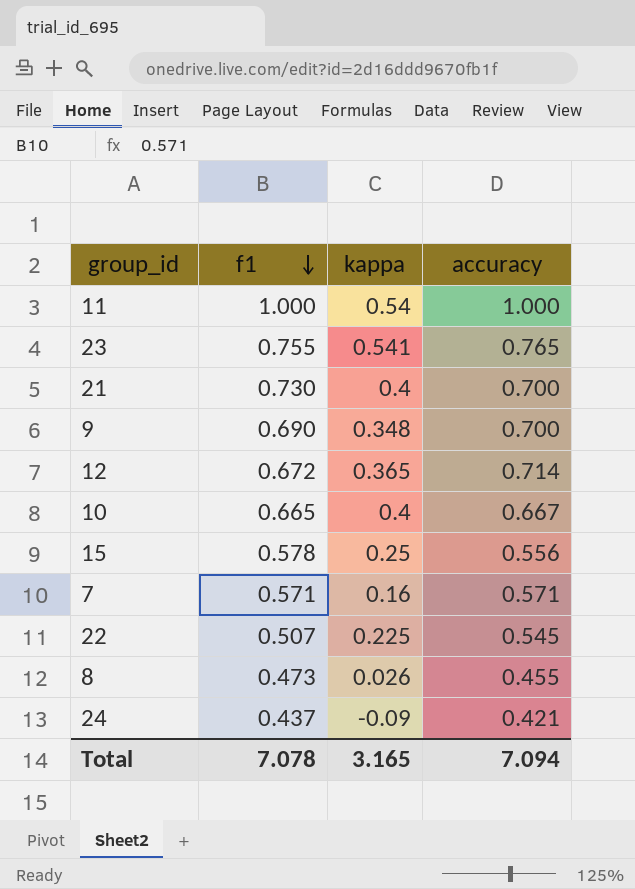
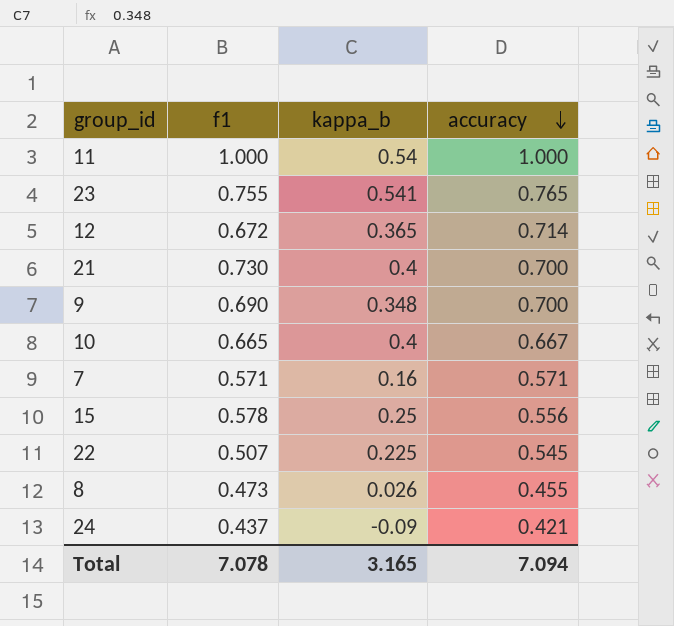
row order: f1 descending -> accuracy descending
column name: kappa -> kappa_b

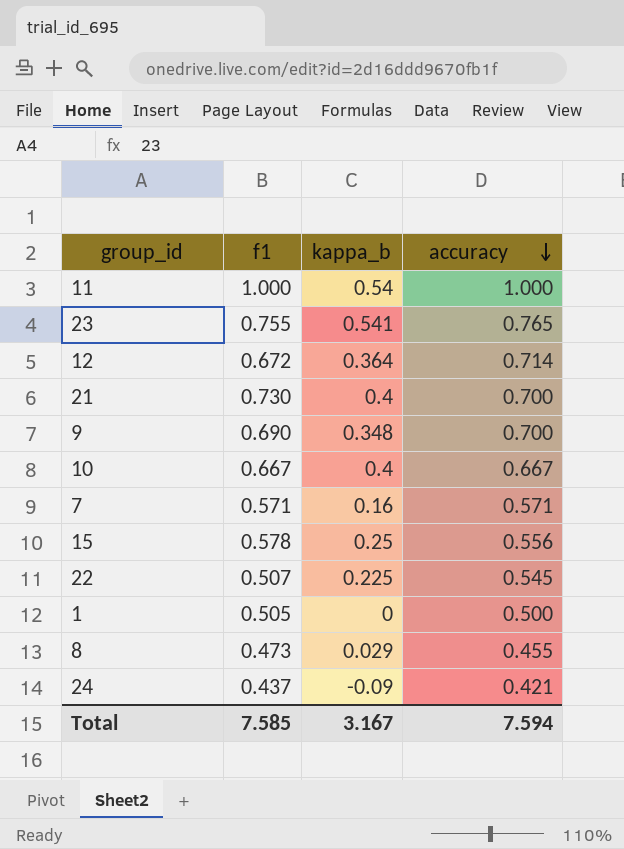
12 | kappa_b: 0.365 -> 0.364
10 | f1: 0.665 -> 0.667
row 1: none -> 0.505 | 0 | 0.500
8 | kappa_b: 0.026 -> 0.029
Total | f1: 7.078 -> 7.585
Total | kappa_b: 3.165 -> 3.167
Total | accuracy: 7.094 -> 7.594

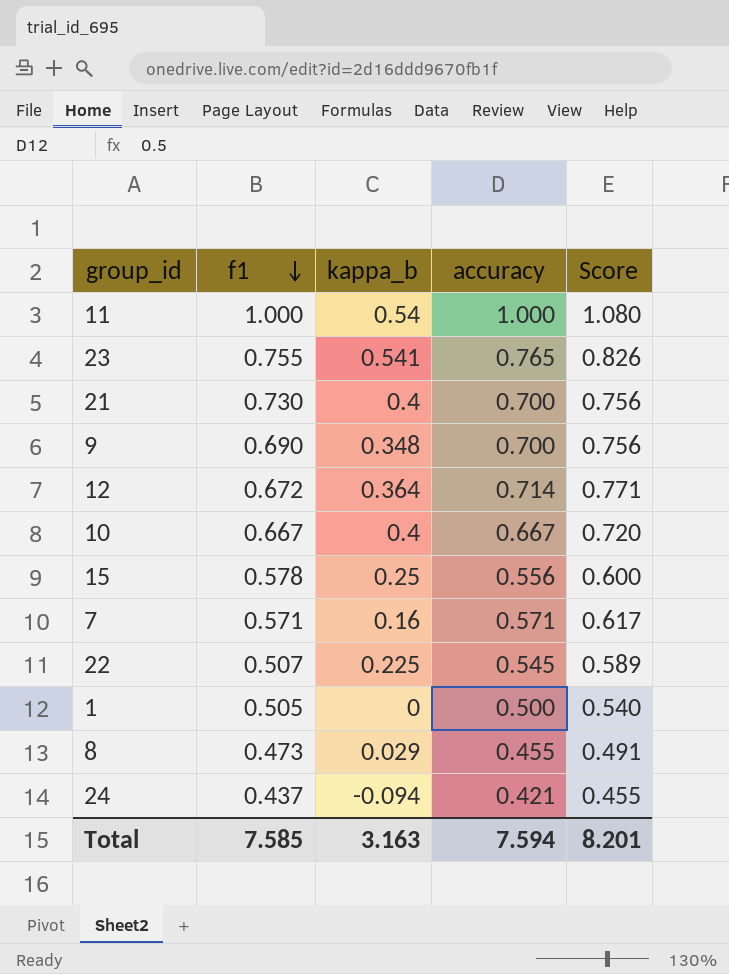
row order: accuracy descending -> f1 descending
column Score | formula: none -> [accuracy] * 1.08
24 | kappa_b: -0.09 -> -0.094
Total | kappa_b: 3.167 -> 3.163

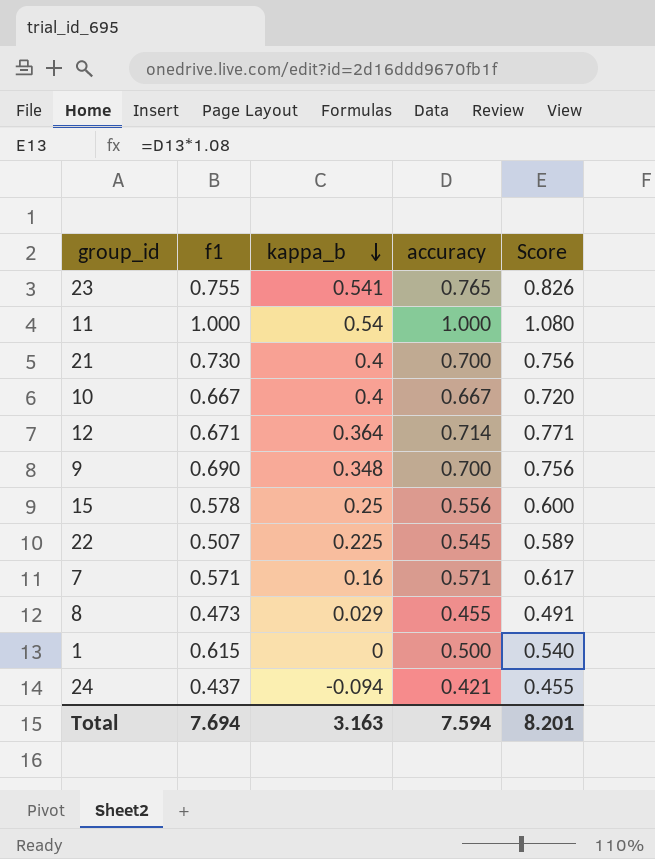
row order: f1 descending -> kappa_b descending
12 | f1: 0.672 -> 0.671
1 | f1: 0.505 -> 0.615
Total | f1: 7.585 -> 7.694

